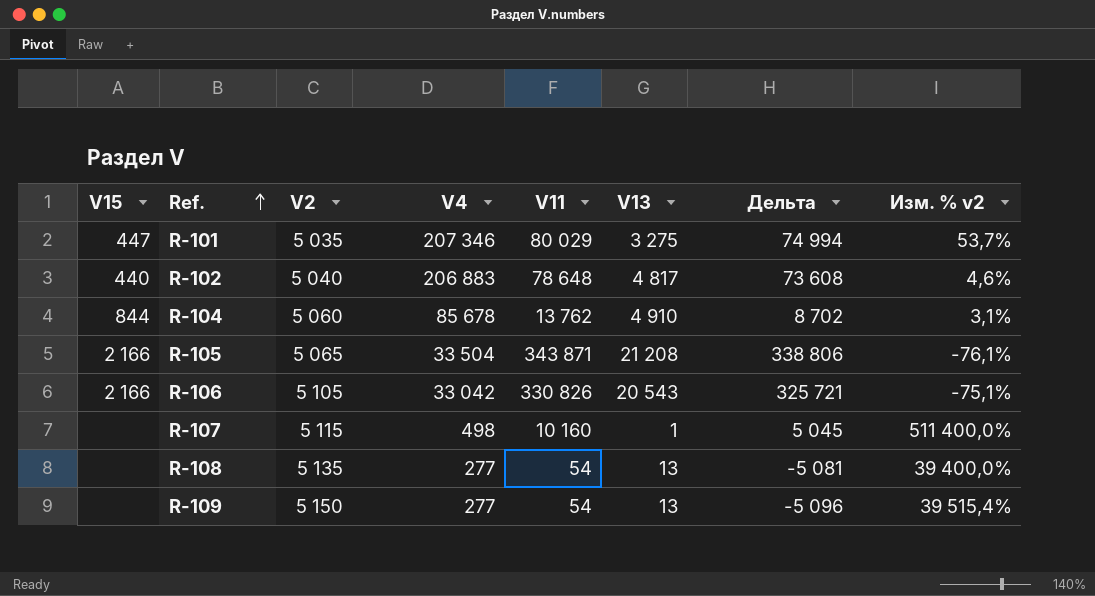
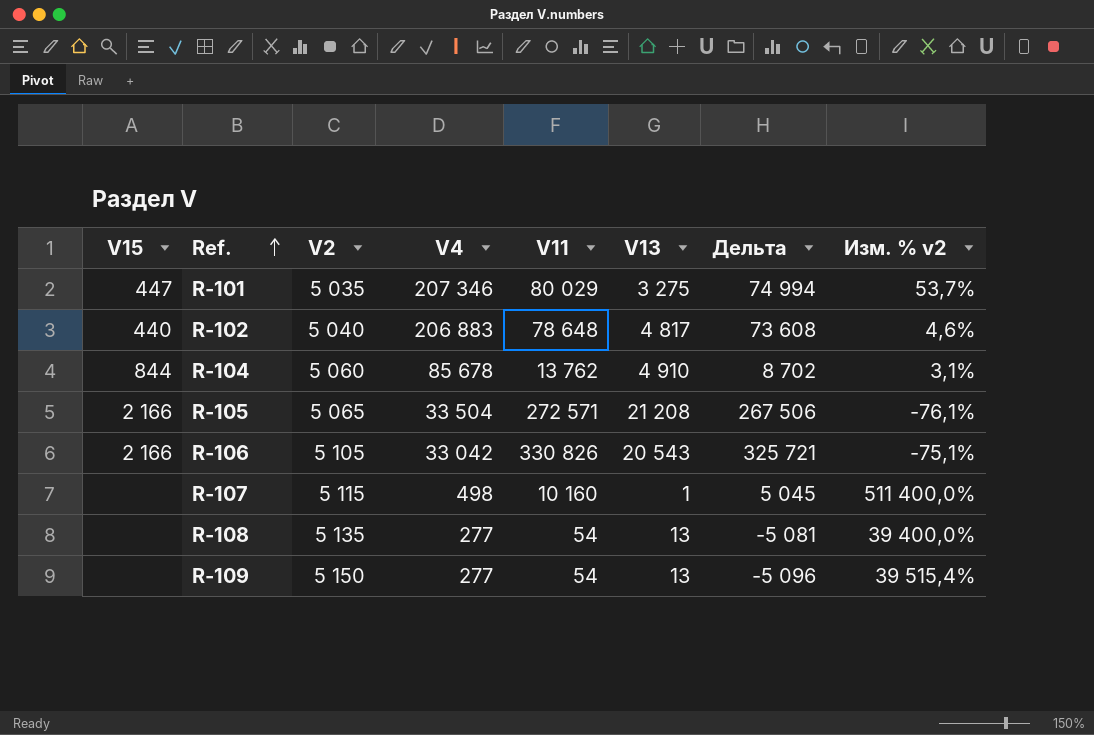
R-105 | V11: 343 871 -> 272 571
R-105 | Дельта: 338 806 -> 267 506

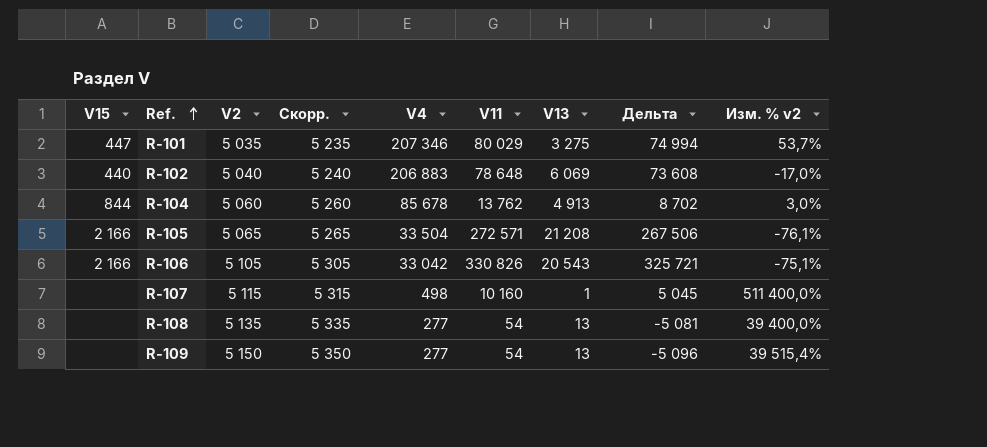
column Скорр. | formula: none -> [V2] + 200
R-102 | V13: 4 817 -> 6 069
R-102 | Изм. % v2: 4,6% -> -17,0%
R-104 | V13: 4 910 -> 4 913
R-104 | Изм. % v2: 3,1% -> 3,0%

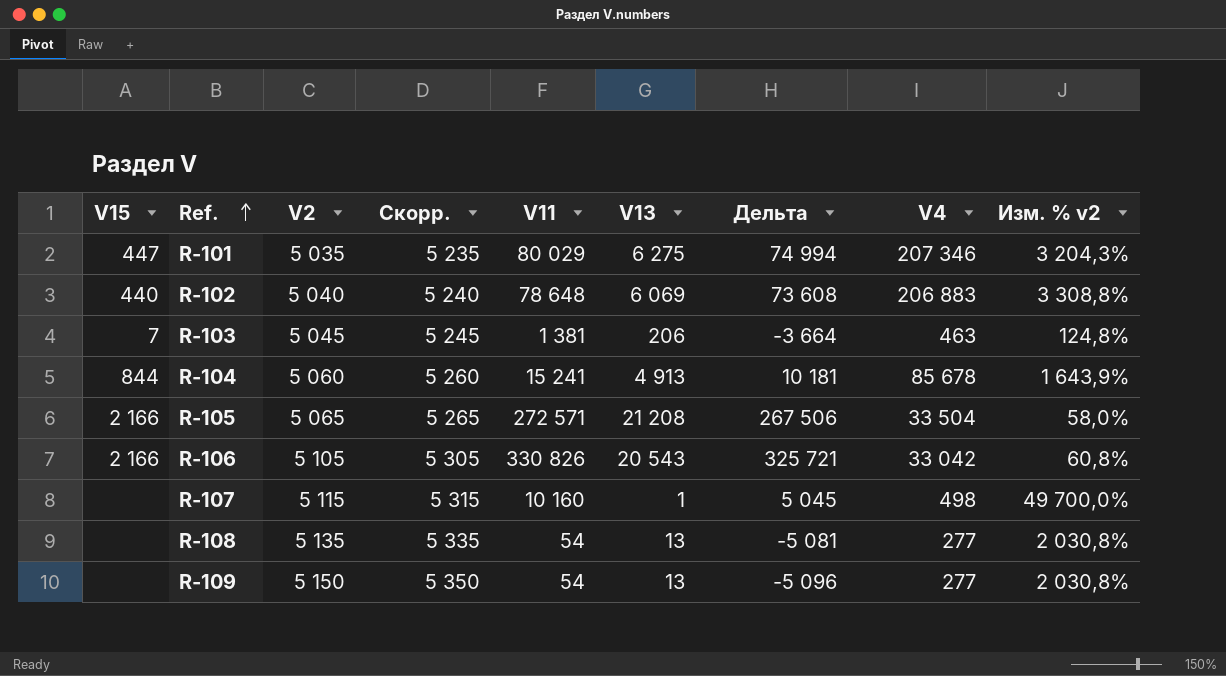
column V4 | position: 5 -> 8
column Изм. % v2 | formula: ([V2] - [V13]) / [V13] -> ([V4] - [V13]) / [V13]
R-101 | V13: 3 275 -> 6 275
row R-103: none -> 7 | 5 045 | 5 245 | 1 381 | 206 | -3 664 | 463 | 124,8%
R-104 | V11: 13 762 -> 15 241
R-104 | Дельта: 8 702 -> 10 181

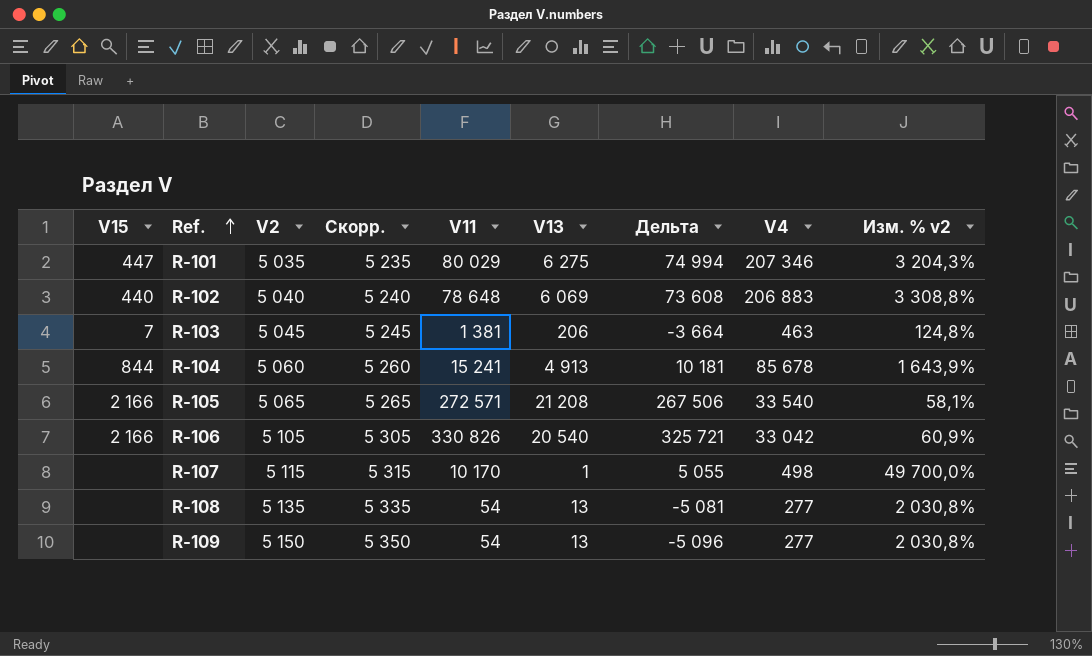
R-105 | V4: 33 504 -> 33 540
R-105 | Изм. % v2: 58,0% -> 58,1%
R-106 | V13: 20 543 -> 20 540
R-106 | Изм. % v2: 60,8% -> 60,9%
R-107 | V11: 10 160 -> 10 170
R-107 | Дельта: 5 045 -> 5 055

